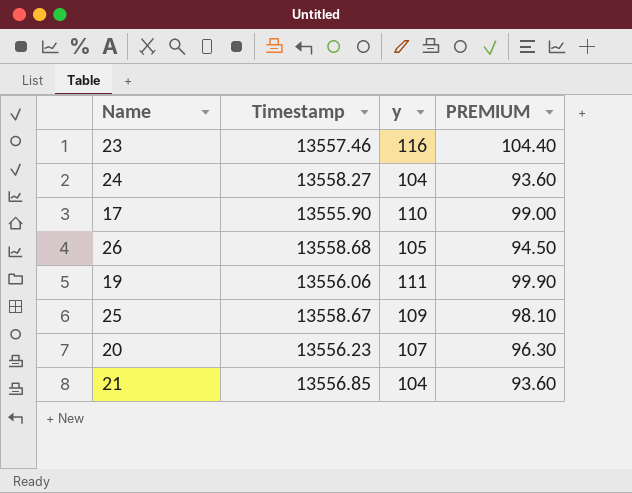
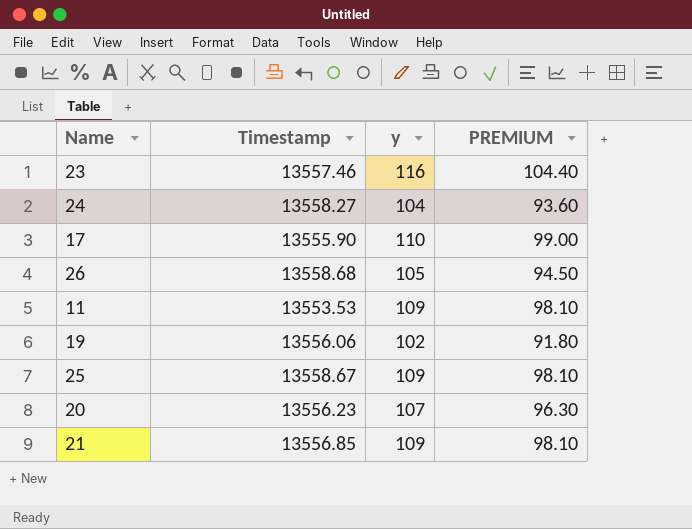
row 11: none -> 13553.53 | 109 | 98.10
19 | y: 111 -> 102
19 | PREMIUM: 99.90 -> 91.80
21 | y: 104 -> 109
21 | PREMIUM: 93.60 -> 98.10

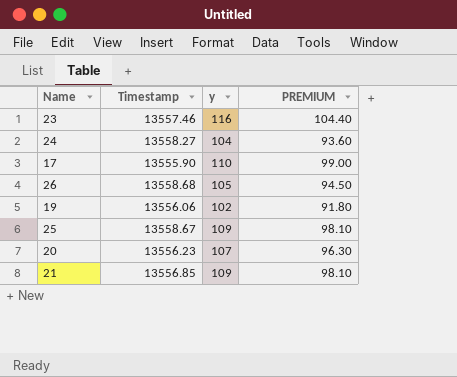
row 11: 13553.53 | 109 | 98.10 -> none

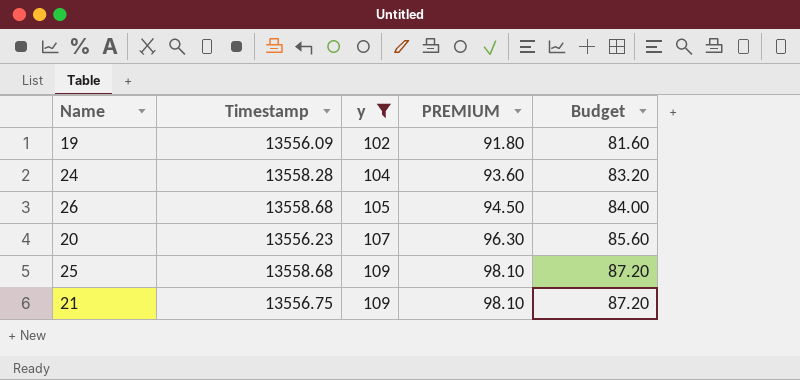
filter: none -> y <= 109
row order: none -> y ascending
column Budget | formula: none -> [y] * 0.8
19 | Timestamp: 13556.06 -> 13556.09
24 | Timestamp: 13558.27 -> 13558.28
25 | Timestamp: 13558.67 -> 13558.68
21 | Timestamp: 13556.85 -> 13556.75

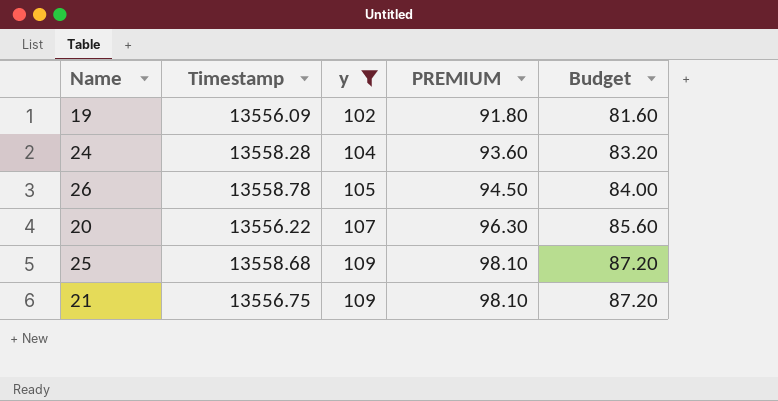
26 | Timestamp: 13558.68 -> 13558.78
20 | Timestamp: 13556.23 -> 13556.22

